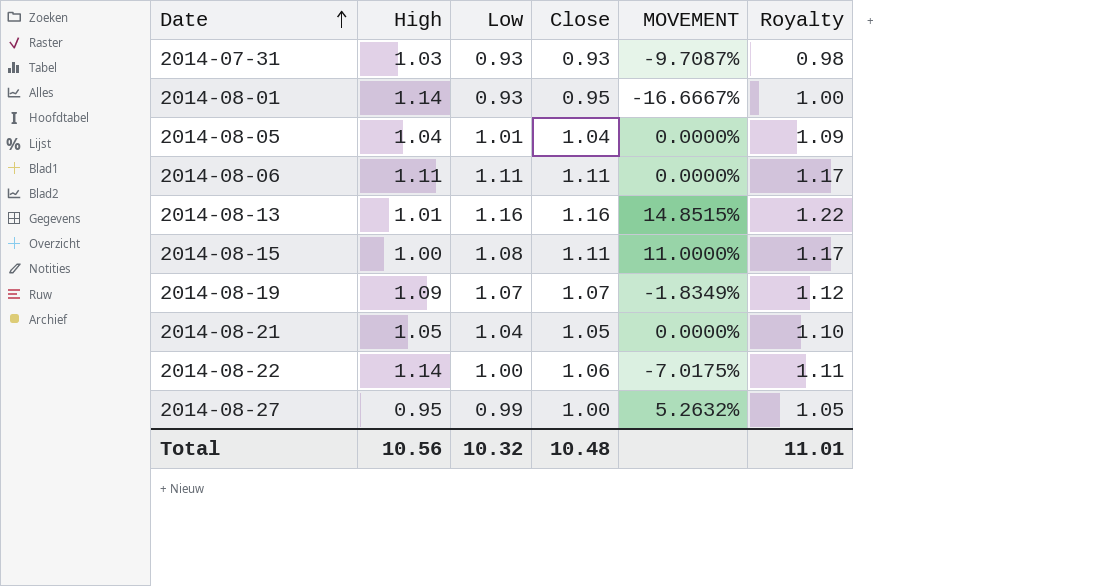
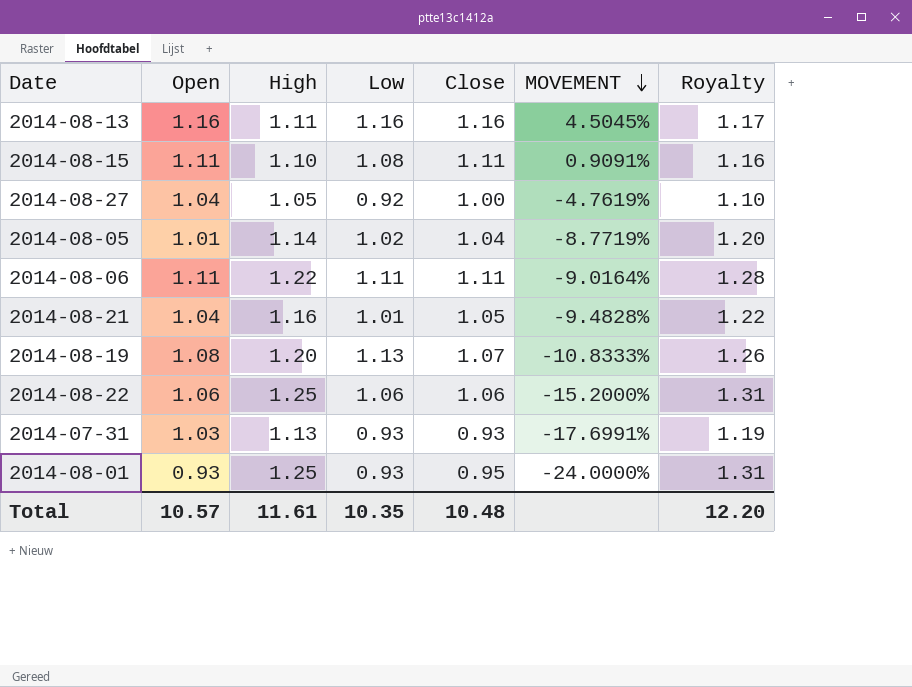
row order: Date ascending -> MOVEMENT descending
column Open | position: none -> 2
column Royalty | formula: [Close] * 1.05 -> [High] * 1.05
2014-08-13 | High: 1.01 -> 1.11
2014-08-13 | MOVEMENT: 14.8515% -> 4.5045%
2014-08-15 | High: 1.00 -> 1.10
2014-08-15 | MOVEMENT: 11.0000% -> 0.9091%
2014-08-27 | High: 0.95 -> 1.05
2014-08-27 | Low: 0.99 -> 0.92
2014-08-27 | MOVEMENT: 5.2632% -> -4.7619%
2014-08-05 | High: 1.04 -> 1.14
2014-08-05 | Low: 1.01 -> 1.02
2014-08-05 | MOVEMENT: 0.0000% -> -8.7719%
2014-08-06 | High: 1.11 -> 1.22
2014-08-06 | MOVEMENT: 0.0000% -> -9.0164%
2014-08-21 | High: 1.05 -> 1.16
2014-08-21 | Low: 1.04 -> 1.01
2014-08-21 | MOVEMENT: 0.0000% -> -9.4828%
2014-08-19 | High: 1.09 -> 1.20
2014-08-19 | Low: 1.07 -> 1.13
2014-08-19 | MOVEMENT: -1.8349% -> -10.8333%
2014-08-22 | High: 1.14 -> 1.25
2014-08-22 | Low: 1.00 -> 1.06
2014-08-22 | MOVEMENT: -7.0175% -> -15.2000%
2014-07-31 | High: 1.03 -> 1.13
2014-07-31 | MOVEMENT: -9.7087% -> -17.6991%
2014-08-01 | High: 1.14 -> 1.25
2014-08-01 | MOVEMENT: -16.6667% -> -24.0000%
Total | High: 10.56 -> 11.61
Total | Low: 10.32 -> 10.35
Total | Royalty: 11.01 -> 12.20

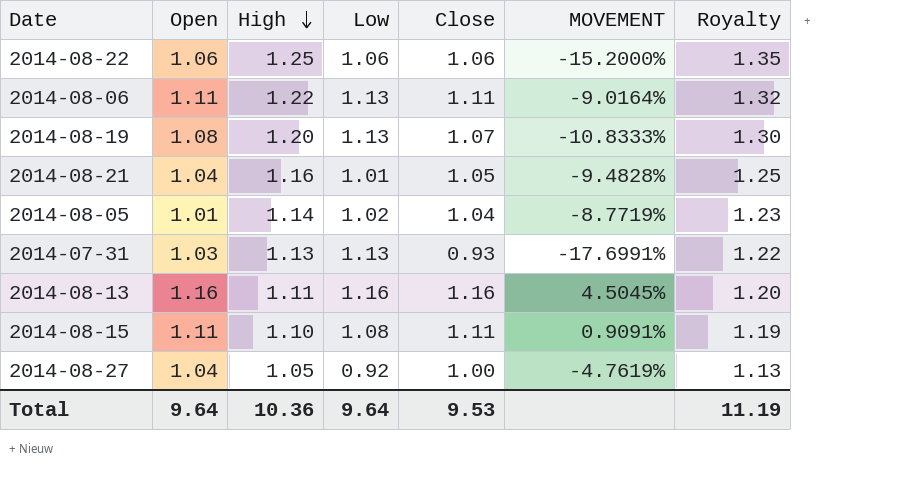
row order: MOVEMENT descending -> High descending
column Royalty | formula: [High] * 1.05 -> [High] * 1.08
row 2014-08-01: 0.93 | 1.25 | 0.93 | 0.95 | -24.0000% | 1.31 -> none
2014-08-06 | Low: 1.11 -> 1.13
2014-07-31 | Low: 0.93 -> 1.13
Total | Open: 10.57 -> 9.64
Total | High: 11.61 -> 10.36
Total | Low: 10.35 -> 9.64
Total | Close: 10.48 -> 9.53
Total | Royalty: 12.20 -> 11.19

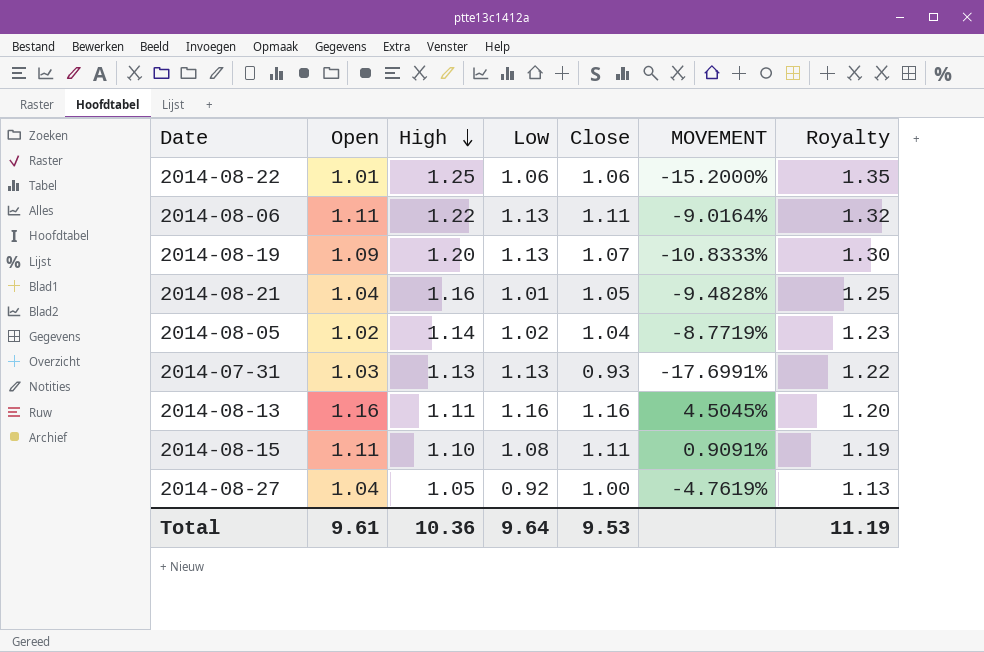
2014-08-22 | Open: 1.06 -> 1.01
2014-08-19 | Open: 1.08 -> 1.09
2014-08-05 | Open: 1.01 -> 1.02
Total | Open: 9.64 -> 9.61

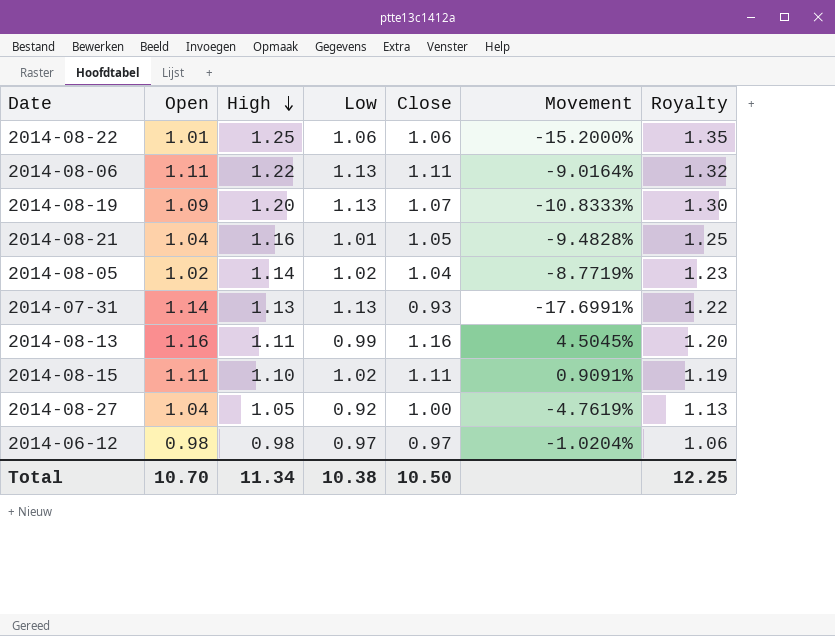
column name: MOVEMENT -> Movement
2014-07-31 | Open: 1.03 -> 1.14
2014-08-13 | Low: 1.16 -> 0.99
2014-08-15 | Low: 1.08 -> 1.02
row 2014-06-12: none -> 0.98 | 0.98 | 0.97 | 0.97 | -1.0204% | 1.06
Total | Open: 9.61 -> 10.70
Total | High: 10.36 -> 11.34
Total | Low: 9.64 -> 10.38
Total | Close: 9.53 -> 10.50
Total | Royalty: 11.19 -> 12.25

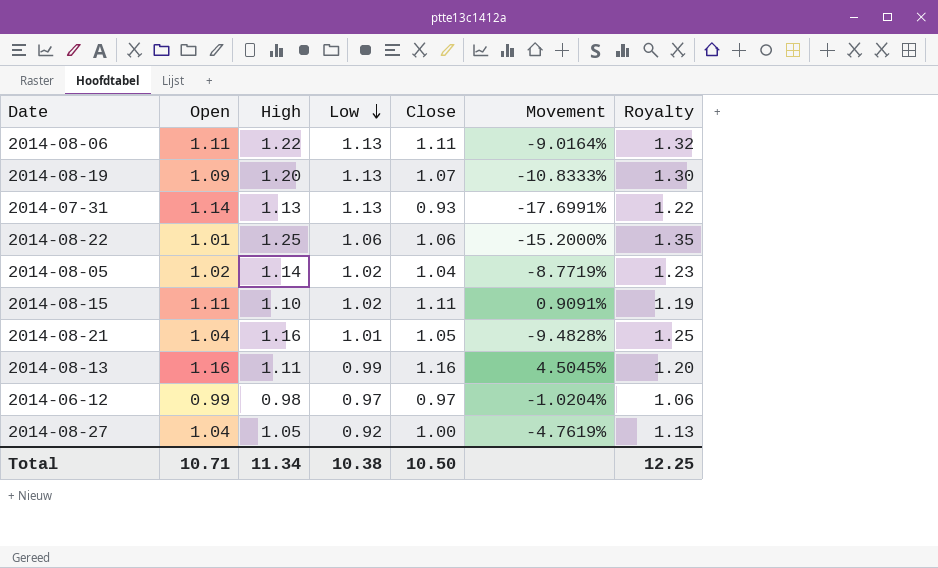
row order: High descending -> Low descending
2014-06-12 | Open: 0.98 -> 0.99
Total | Open: 10.70 -> 10.71

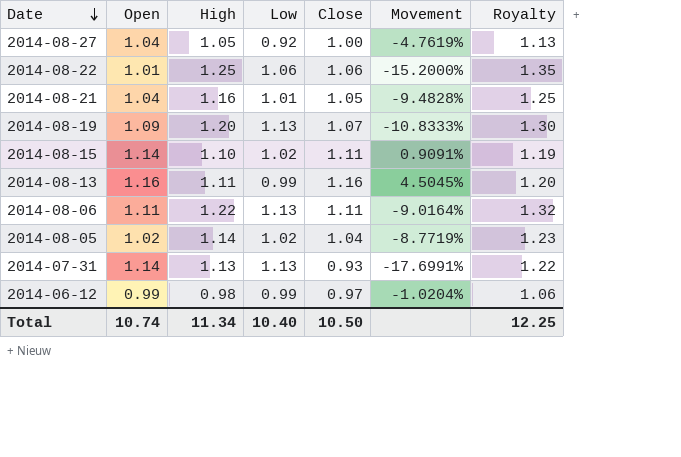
row order: Low descending -> Date descending
2014-08-15 | Open: 1.11 -> 1.14
2014-06-12 | Low: 0.97 -> 0.99
Total | Open: 10.71 -> 10.74
Total | Low: 10.38 -> 10.40

